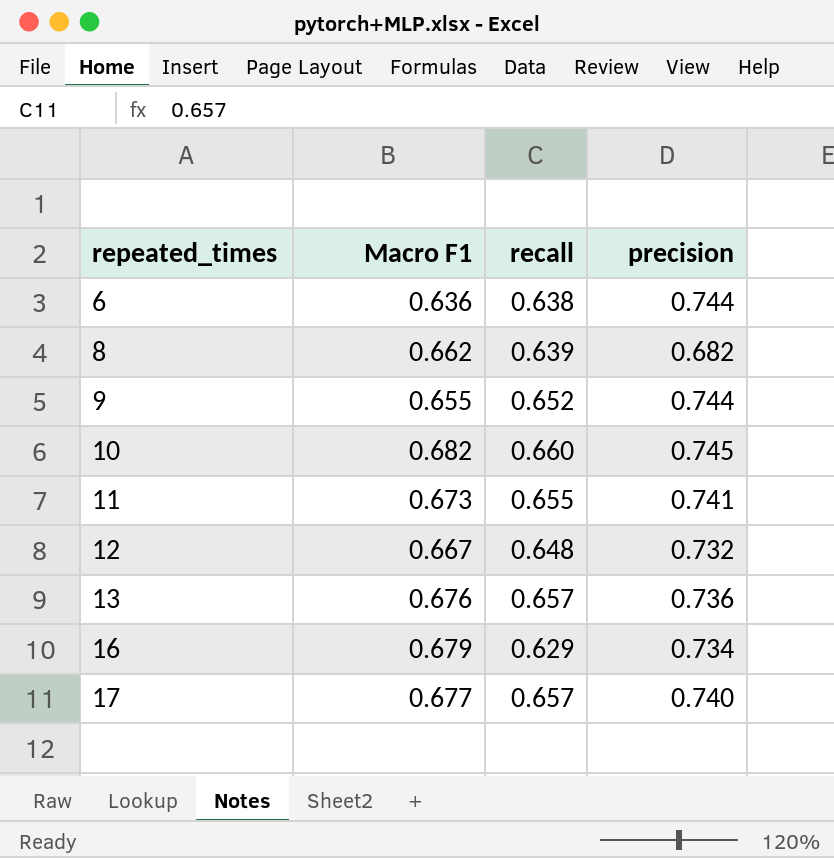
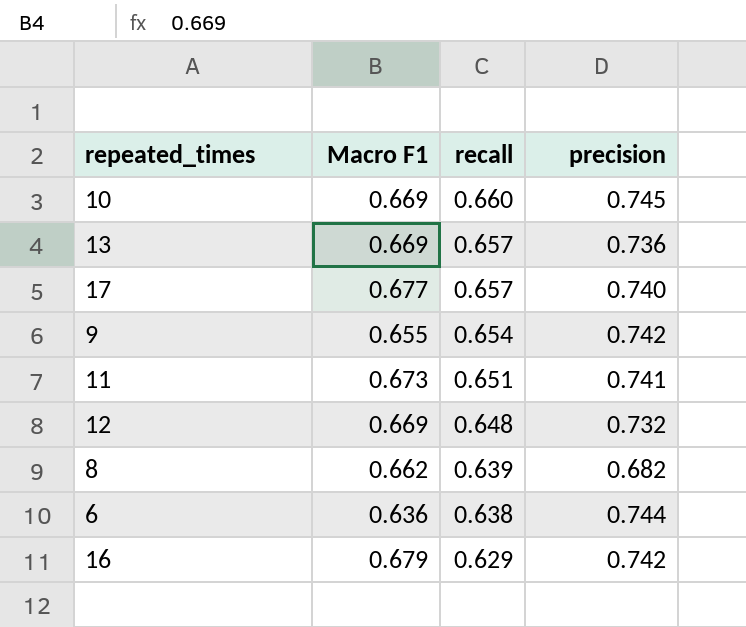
row order: repeated_times ascending -> recall descending
10 | Macro F1: 0.682 -> 0.669
13 | Macro F1: 0.676 -> 0.669
9 | recall: 0.652 -> 0.654
9 | precision: 0.744 -> 0.742
11 | recall: 0.655 -> 0.651
12 | Macro F1: 0.667 -> 0.669
16 | precision: 0.734 -> 0.742

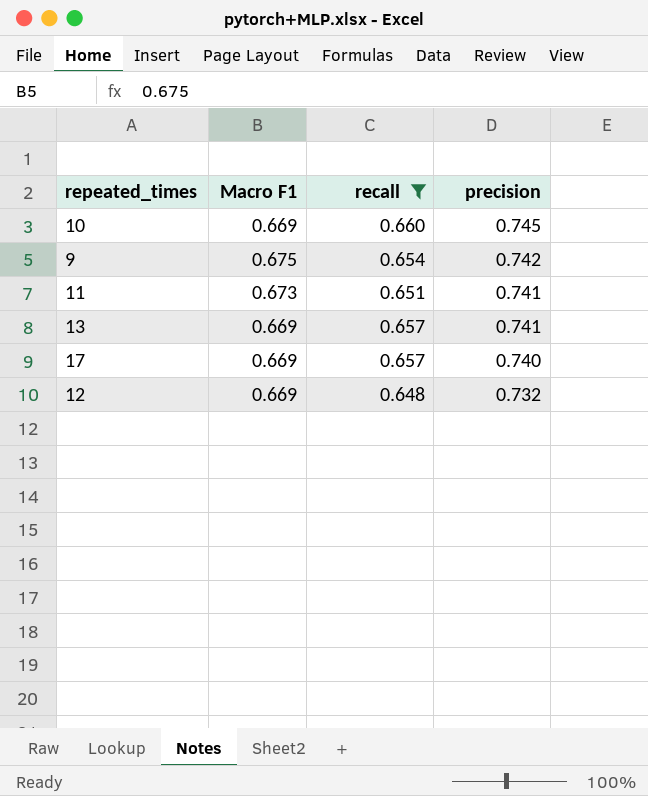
filter: none -> recall >= 0.648
row order: recall descending -> precision descending
9 | Macro F1: 0.655 -> 0.675
13 | precision: 0.736 -> 0.741
17 | Macro F1: 0.677 -> 0.669

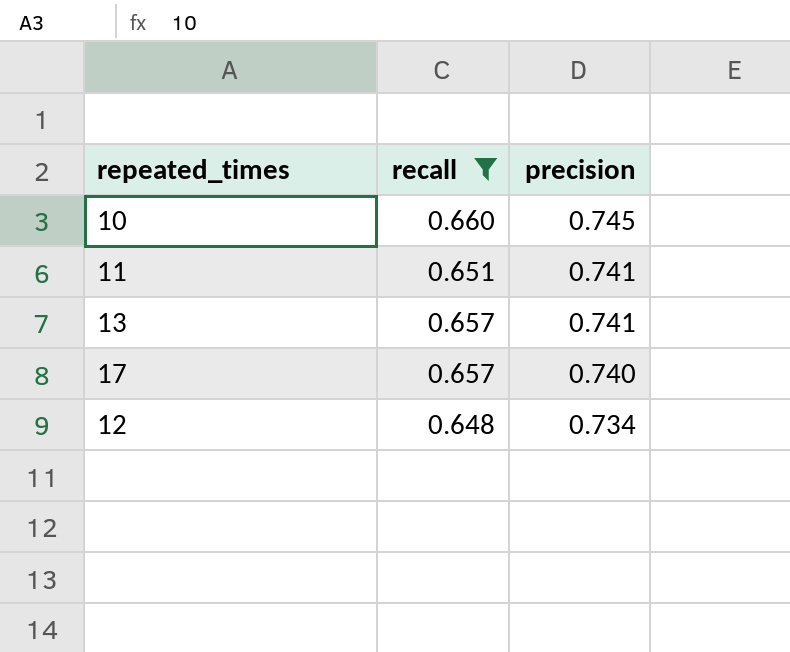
column Macro F1 | position: 2 -> none
row 9: 0.675 | 0.654 | 0.742 -> none
12 | precision: 0.732 -> 0.734

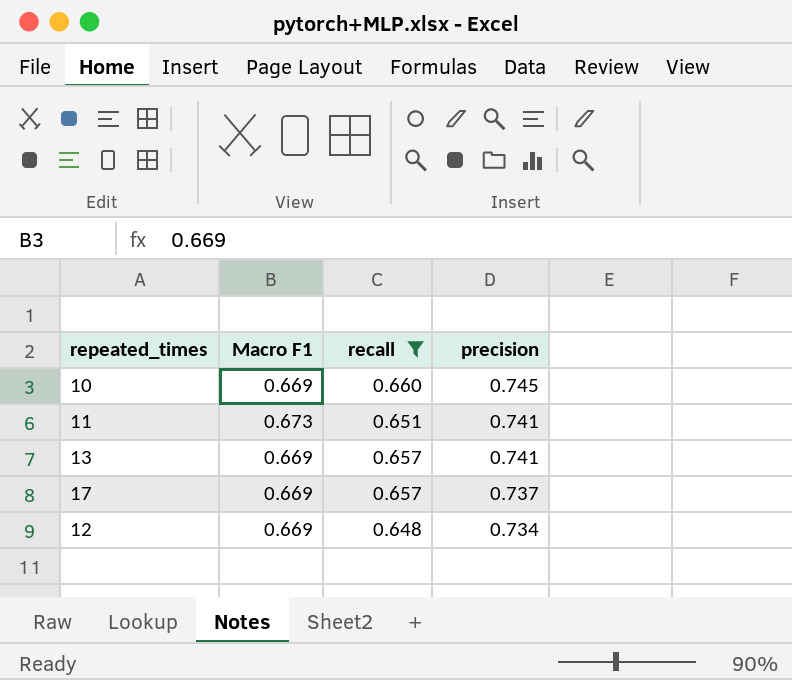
column Macro F1 | position: none -> 2
17 | precision: 0.740 -> 0.737

